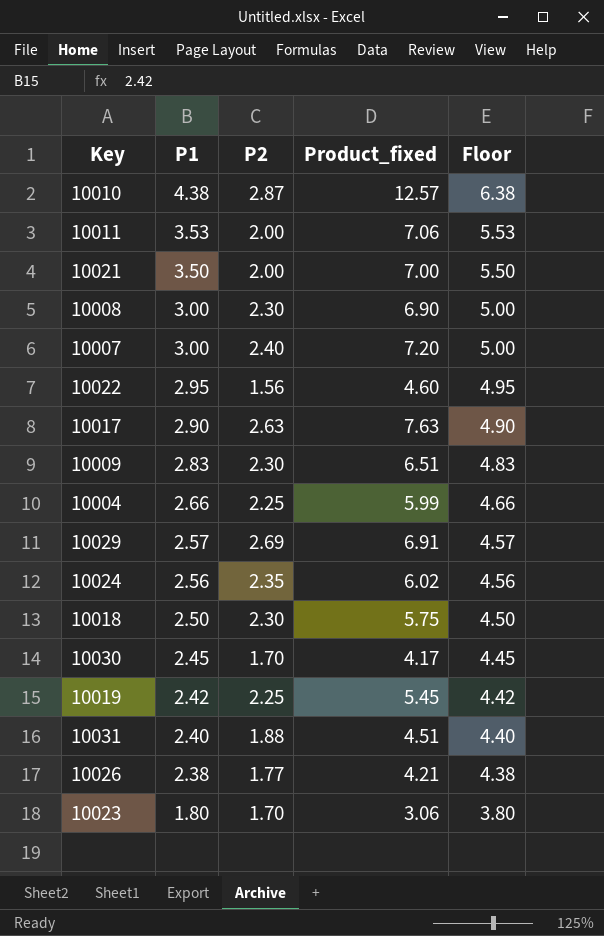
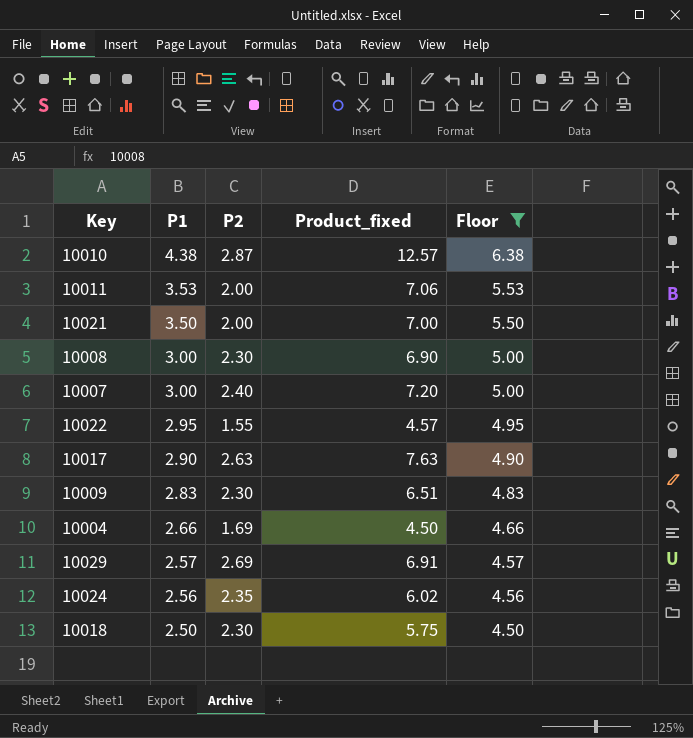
filter: none -> Floor >= 4.50
10022 | P2: 1.56 -> 1.55
10022 | Product_fixed: 4.60 -> 4.57
10004 | P2: 2.25 -> 1.69
10004 | Product_fixed: 5.99 -> 4.50

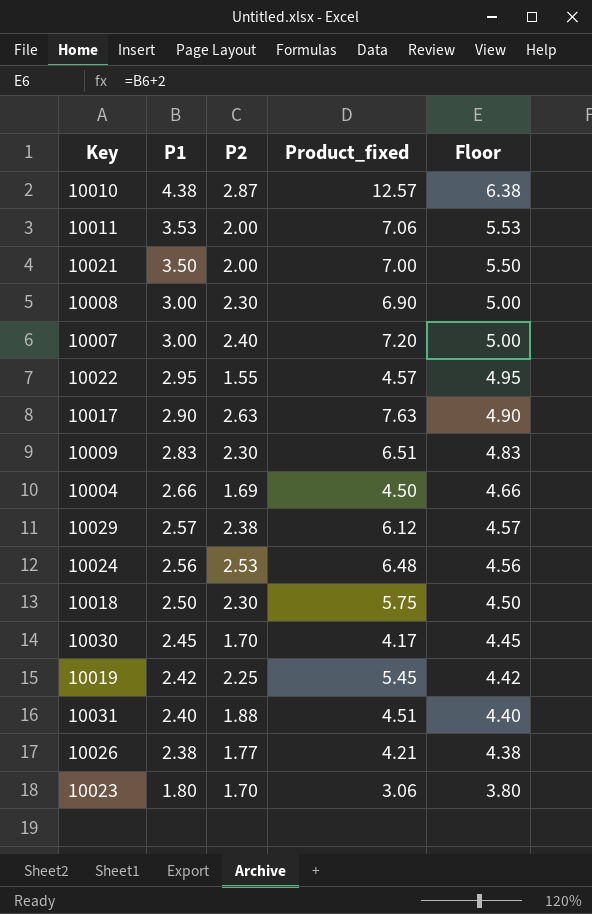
filter: Floor >= 4.50 -> none
10029 | P2: 2.69 -> 2.38
10029 | Product_fixed: 6.91 -> 6.12
10024 | P2: 2.35 -> 2.53
10024 | Product_fixed: 6.02 -> 6.48

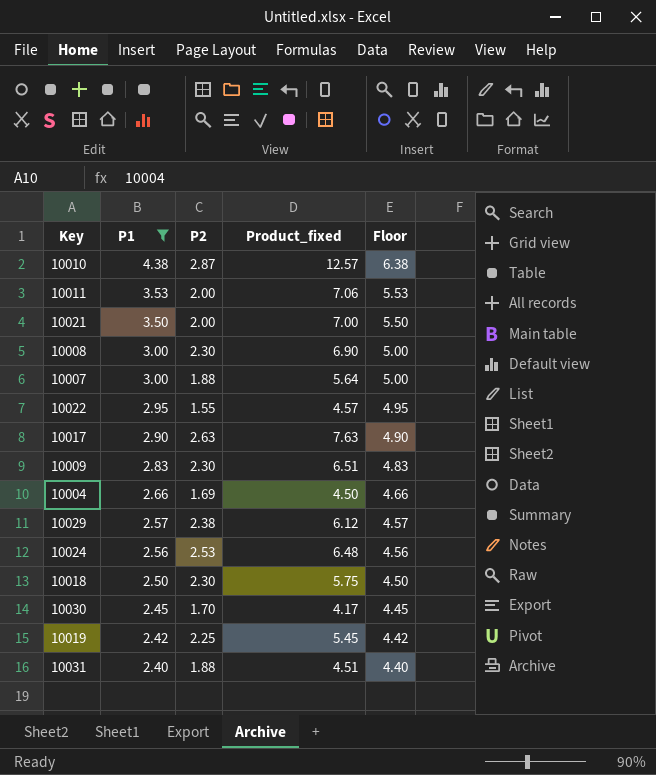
filter: none -> P1 >= 2.40
10007 | P2: 2.40 -> 1.88
10007 | Product_fixed: 7.20 -> 5.64

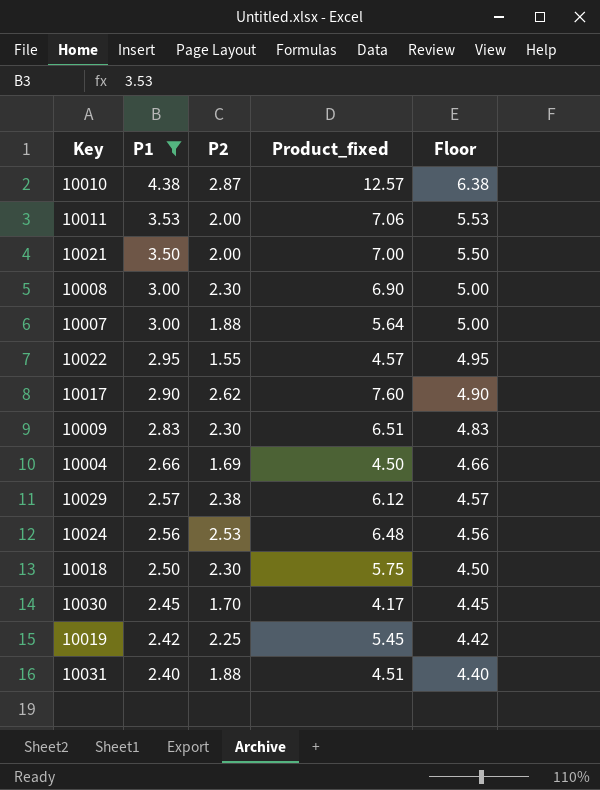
10017 | P2: 2.63 -> 2.62
10017 | Product_fixed: 7.63 -> 7.60

